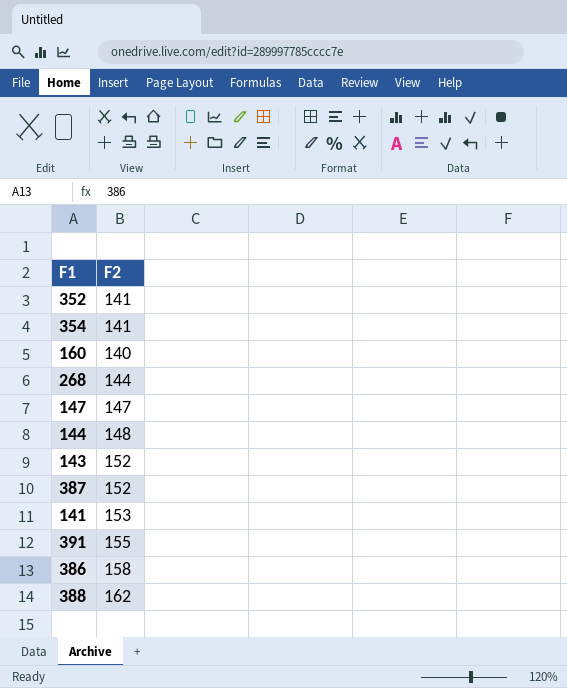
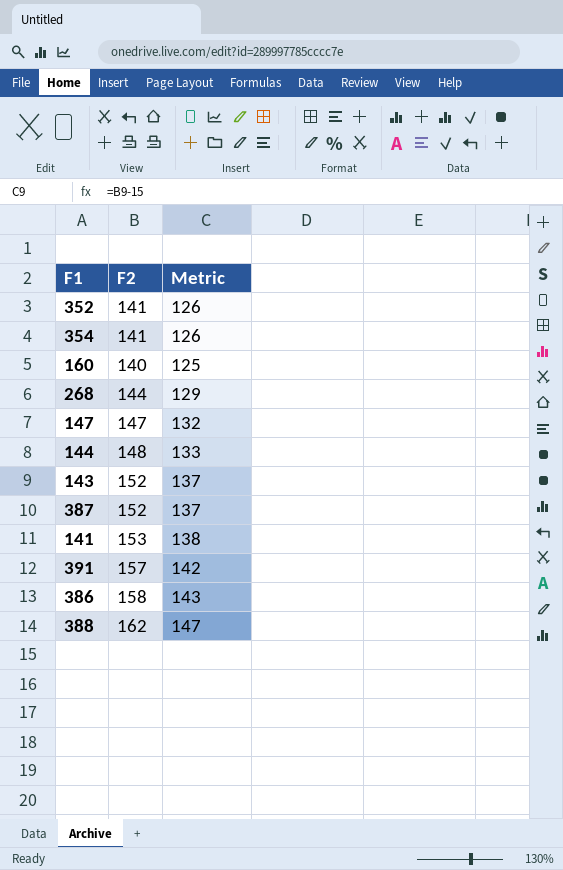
column Metric | formula: none -> [F2] - 15
391 | F2: 155 -> 157

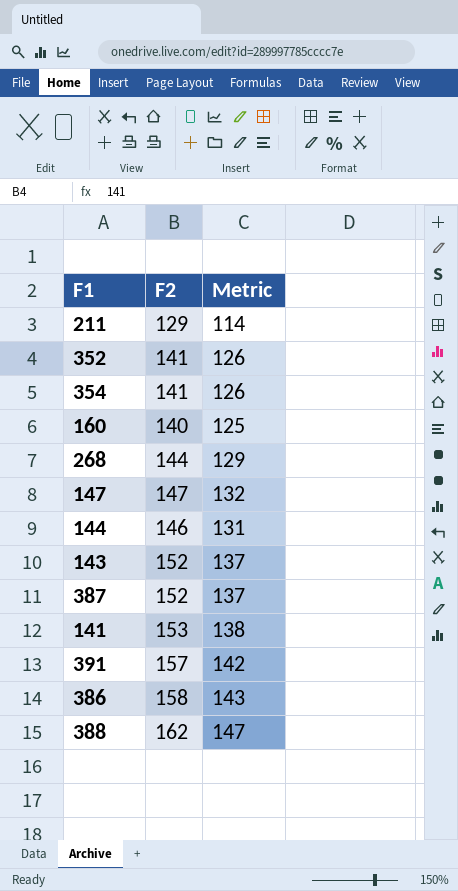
row 211: none -> 129 | 114
144 | F2: 148 -> 146
144 | Metric: 133 -> 131

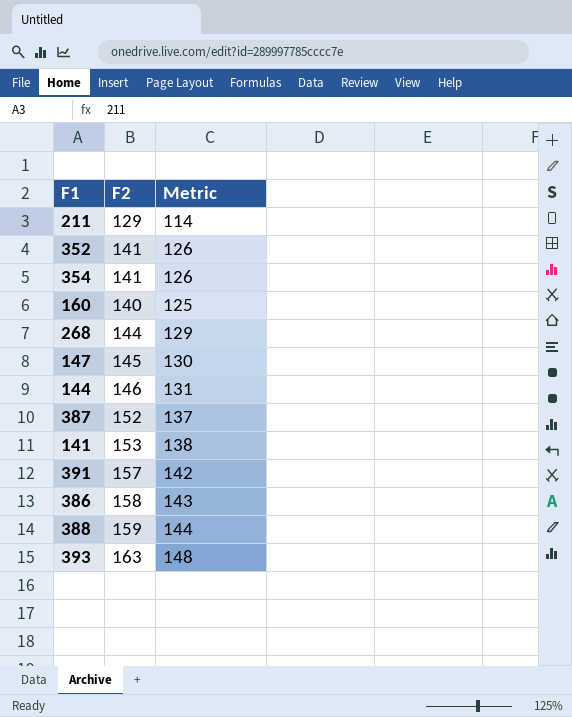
row 143: 152 | 137 -> none
147 | F2: 147 -> 145
147 | Metric: 132 -> 130
388 | F2: 162 -> 159
388 | Metric: 147 -> 144
row 393: none -> 163 | 148

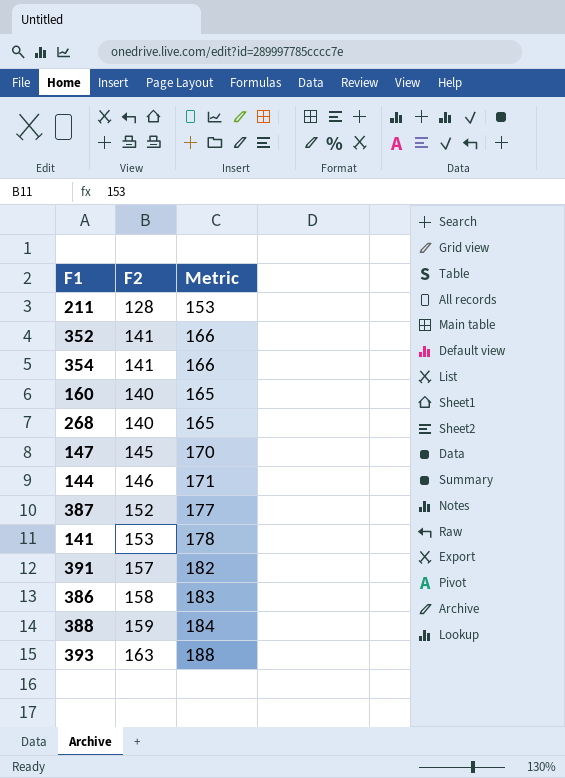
column Metric | formula: [F2] - 15 -> [F2] + 25
211 | F2: 129 -> 128
268 | F2: 144 -> 140

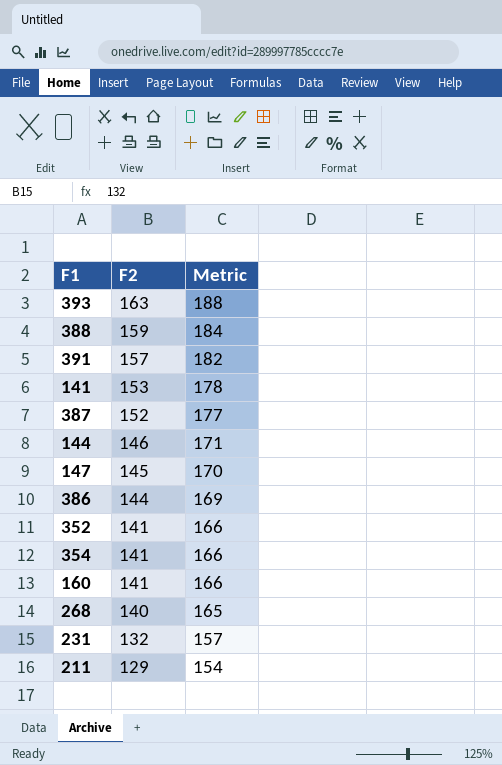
row order: none -> F2 descending
386 | F2: 158 -> 144
386 | Metric: 183 -> 169
160 | F2: 140 -> 141
160 | Metric: 165 -> 166
row 231: none -> 132 | 157
211 | F2: 128 -> 129
211 | Metric: 153 -> 154

